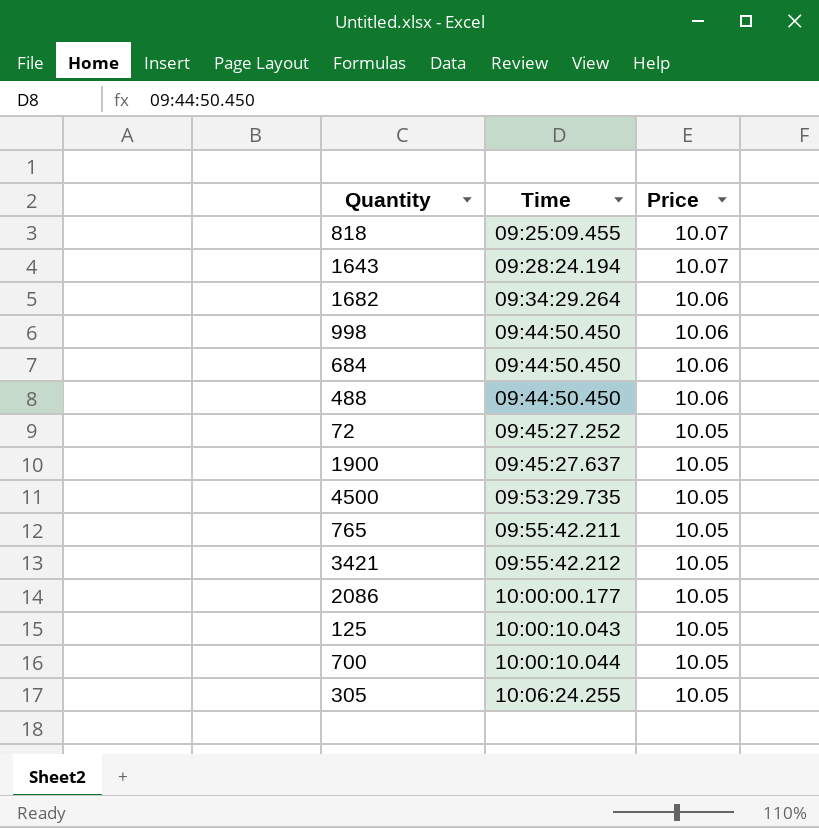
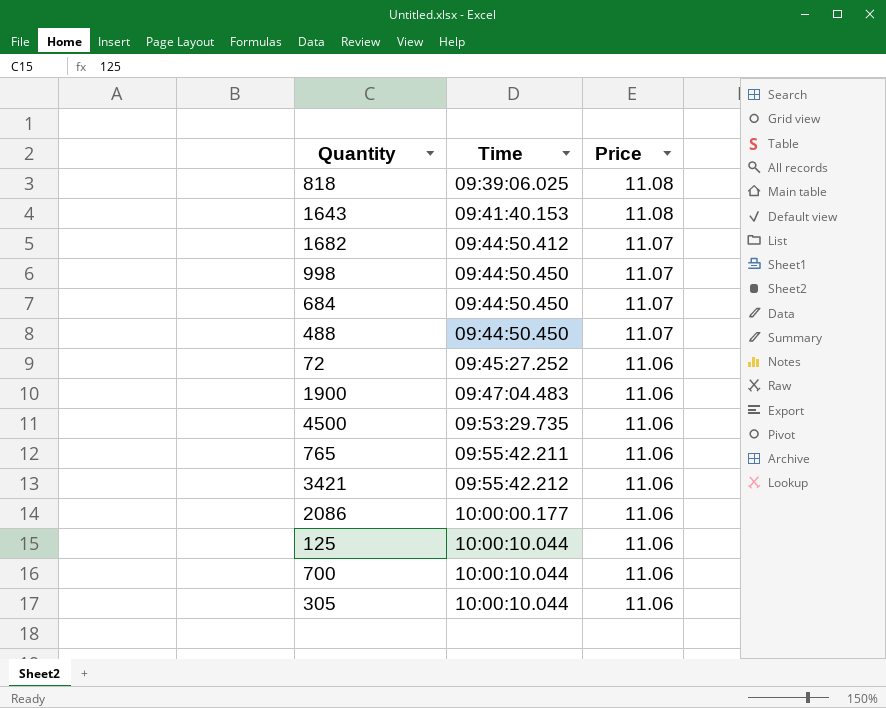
818 | Time: 09:25:09.455 -> 09:39:06.025
818 | Price: 10.07 -> 11.08
1643 | Time: 09:28:24.194 -> 09:41:40.153
1643 | Price: 10.07 -> 11.08
1682 | Time: 09:34:29.264 -> 09:44:50.412
1682 | Price: 10.06 -> 11.07
998 | Price: 10.06 -> 11.07
684 | Price: 10.06 -> 11.07
488 | Price: 10.06 -> 11.07
72 | Price: 10.05 -> 11.06
1900 | Time: 09:45:27.637 -> 09:47:04.483
1900 | Price: 10.05 -> 11.06
4500 | Price: 10.05 -> 11.06
765 | Price: 10.05 -> 11.06
3421 | Price: 10.05 -> 11.06
2086 | Price: 10.05 -> 11.06
125 | Time: 10:00:10.043 -> 10:00:10.044
125 | Price: 10.05 -> 11.06
700 | Price: 10.05 -> 11.06
305 | Time: 10:06:24.255 -> 10:00:10.044
305 | Price: 10.05 -> 11.06

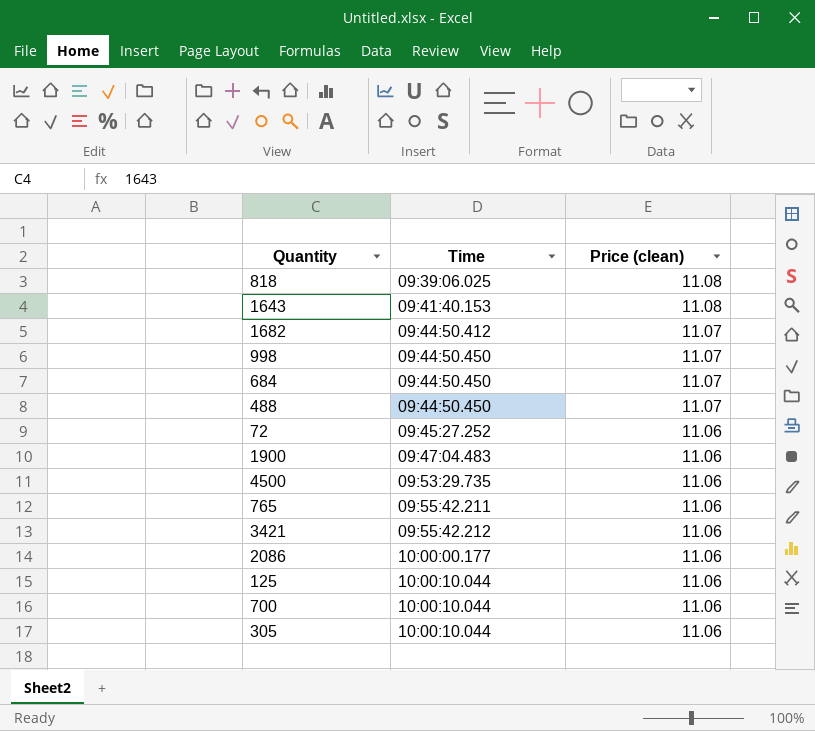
column name: Price -> Price (clean)

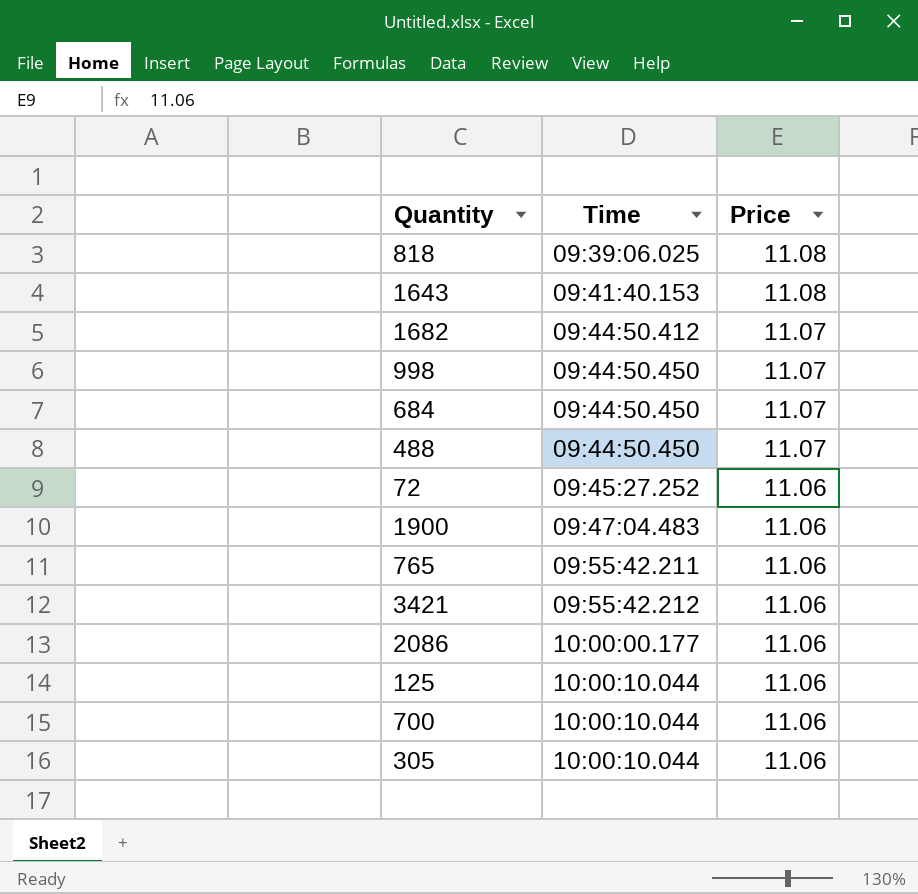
column name: Price (clean) -> Price
row 4500: 09:53:29.735 | 11.06 -> none

